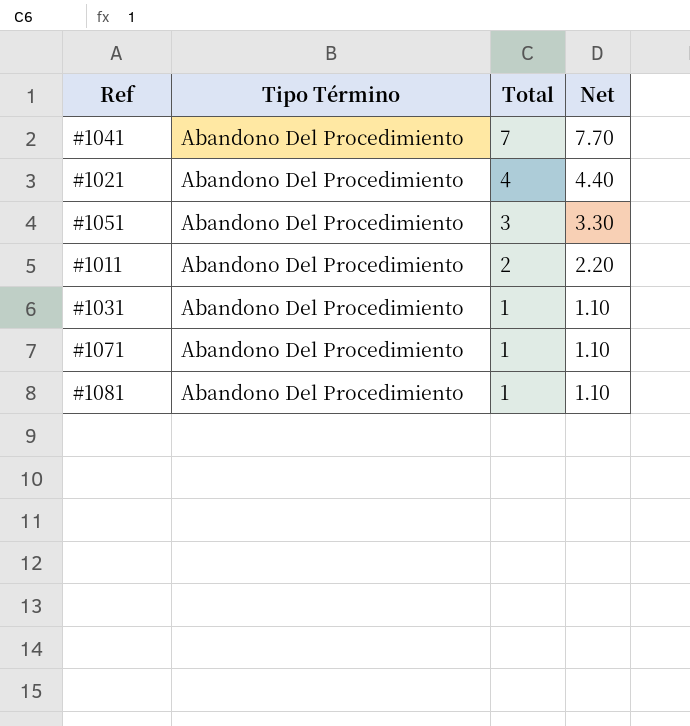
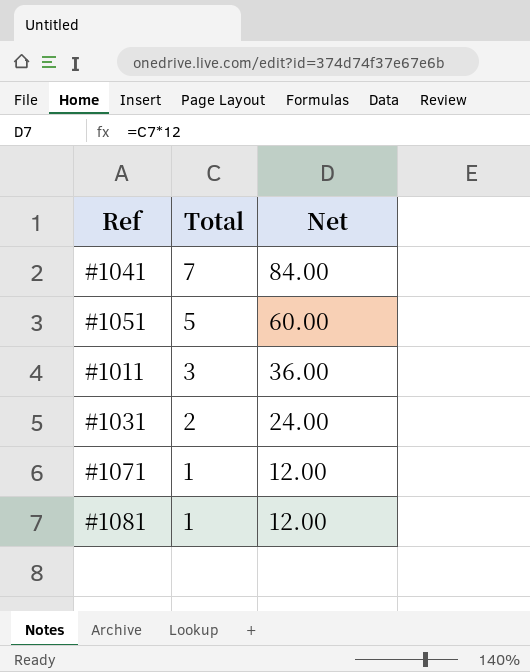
column Tipo Término | position: 2 -> none
column Net | formula: [Total] * 1.1 -> [Total] * 12
row #1021: Abandono Del Procedimiento | 4 | 4.40 -> none
#1051 | Total: 3 -> 5
#1011 | Total: 2 -> 3
#1031 | Total: 1 -> 2

